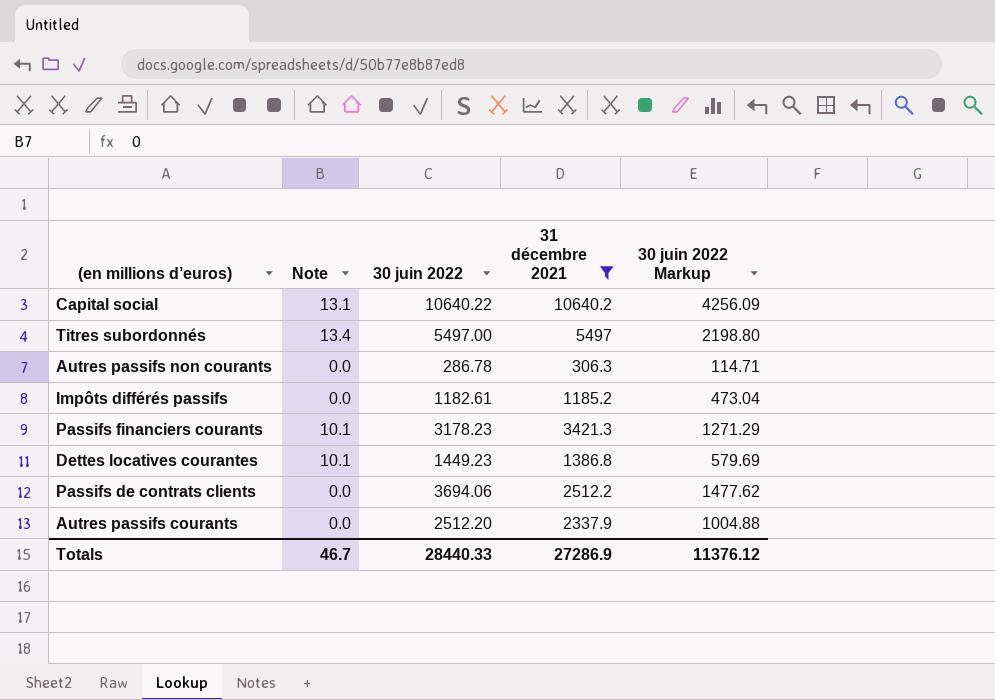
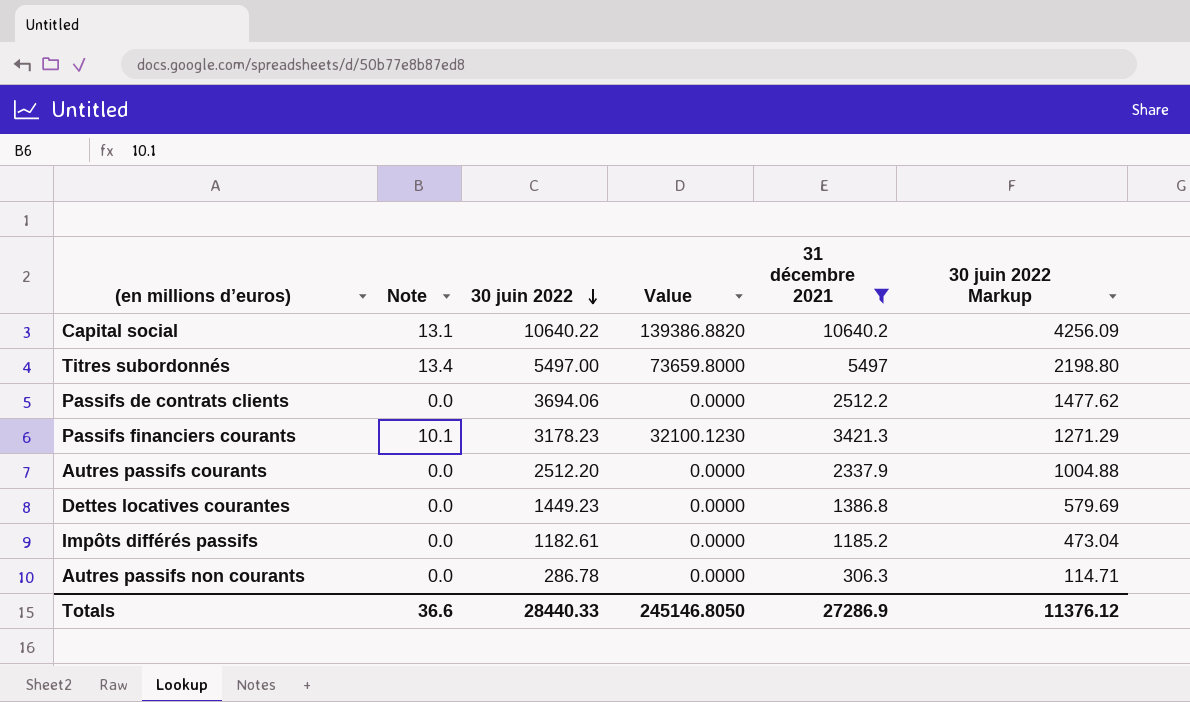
row order: none -> 30 juin 2022 descending
column Value | formula: none -> [Note] * [30 juin 2022]
Dettes locatives courantes | Note: 10.1 -> 0.0
Totals | Note: 46.7 -> 36.6

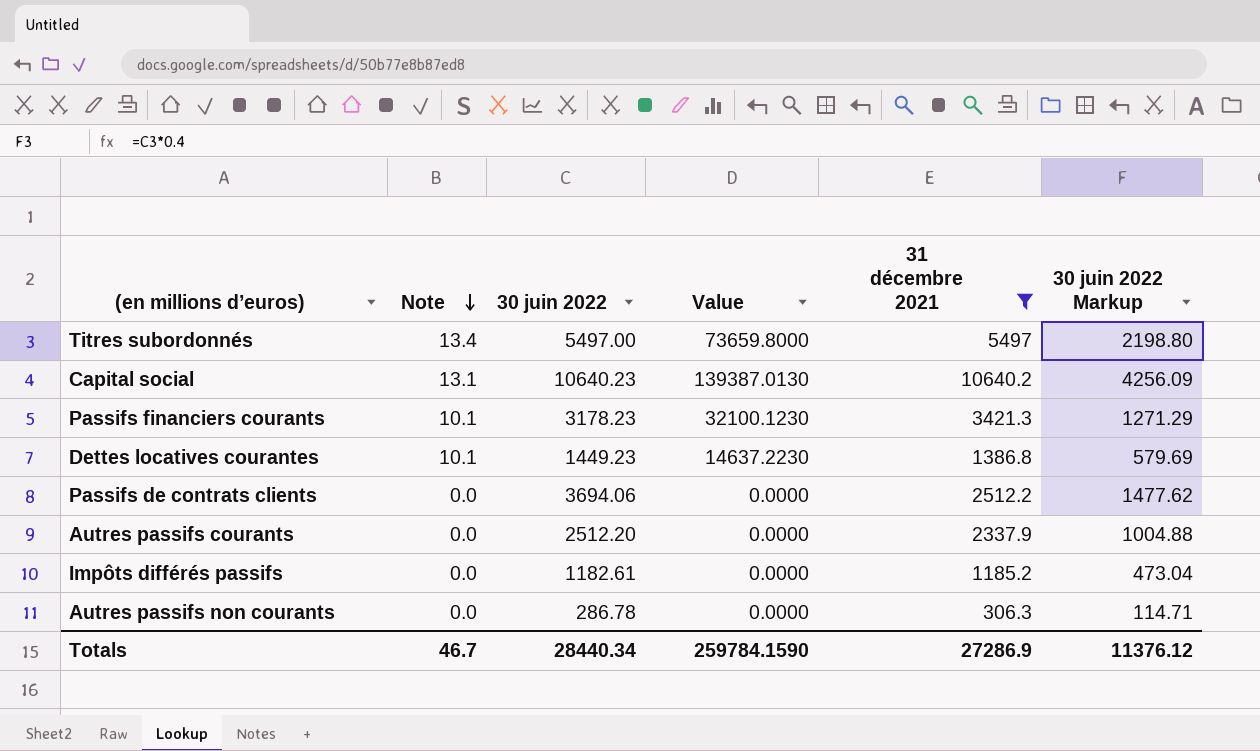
row order: 30 juin 2022 descending -> Note descending
Capital social | 30 juin 2022: 10640.22 -> 10640.23
Capital social | Value: 139386.8820 -> 139387.0130
Dettes locatives courantes | Note: 0.0 -> 10.1
Dettes locatives courantes | Value: 0.0000 -> 14637.2230
Totals | Note: 36.6 -> 46.7
Totals | 30 juin 2022: 28440.33 -> 28440.34
Totals | Value: 245146.8050 -> 259784.1590

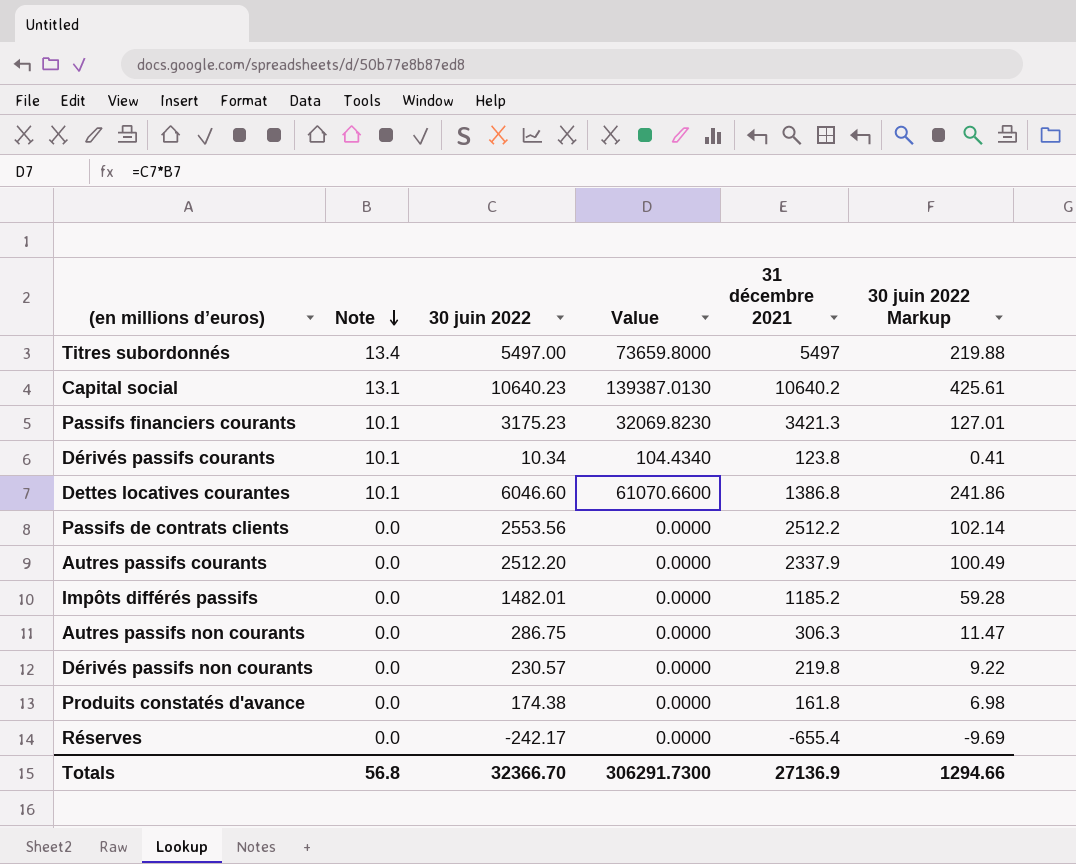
filter: 31 décembre 2021 >= 306.3 -> none
column 30 juin 2022 Markup | formula: [30 juin 2022] * 0.4 -> [30 juin 2022] * 0.04
Passifs financiers courants | 30 juin 2022: 3178.23 -> 3175.23
Passifs financiers courants | Value: 32100.1230 -> 32069.8230
Dettes locatives courantes | 30 juin 2022: 1449.23 -> 6046.60
Dettes locatives courantes | Value: 14637.2230 -> 61070.6600
Passifs de contrats clients | 30 juin 2022: 3694.06 -> 2553.56
Impôts différés passifs | 30 juin 2022: 1182.61 -> 1482.01
Autres passifs non courants | 30 juin 2022: 286.78 -> 286.75
Totals | Note: 46.7 -> 56.8
Totals | 30 juin 2022: 28440.34 -> 32366.70
Totals | Value: 259784.1590 -> 306291.7300
Totals | 31 décembre 2021: 27286.9 -> 27136.9
Totals | 30 juin 2022 Markup: 11376.12 -> 1294.66

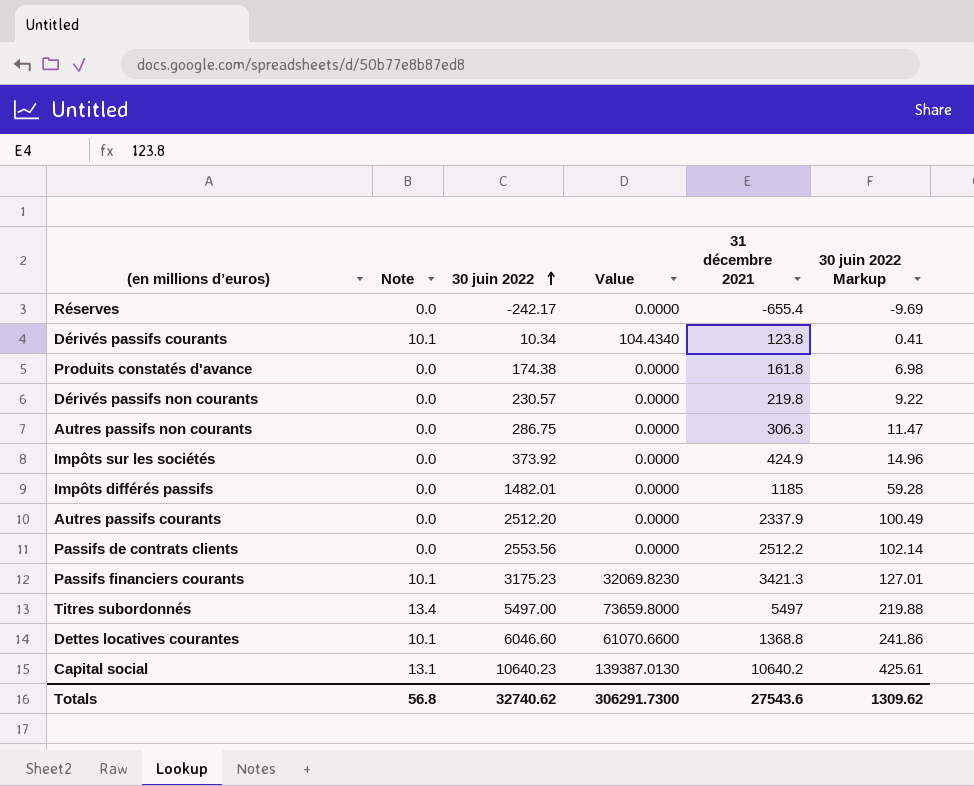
row order: Note descending -> 30 juin 2022 ascending
row Impôts sur les sociétés: none -> 0.0 | 373.92 | 0.0000 | 424.9 | 14.96
Impôts différés passifs | 31 décembre 2021: 1185.2 -> 1185
Dettes locatives courantes | 31 décembre 2021: 1386.8 -> 1368.8
Totals | 30 juin 2022: 32366.70 -> 32740.62
Totals | 31 décembre 2021: 27136.9 -> 27543.6
Totals | 30 juin 2022 Markup: 1294.66 -> 1309.62

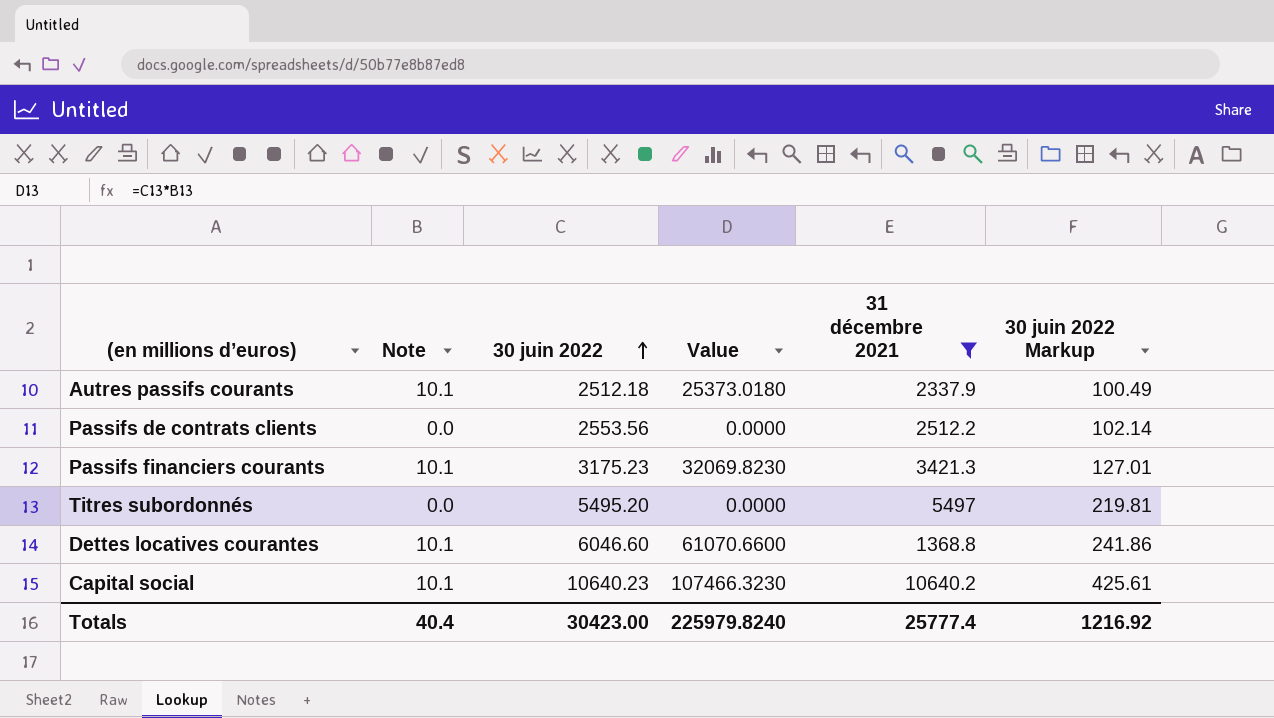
filter: none -> 31 décembre 2021 >= 1368.8
Autres passifs courants | Note: 0.0 -> 10.1
Autres passifs courants | 30 juin 2022: 2512.20 -> 2512.18
Autres passifs courants | Value: 0.0000 -> 25373.0180
Titres subordonnés | Note: 13.4 -> 0.0
Titres subordonnés | 30 juin 2022: 5497.00 -> 5495.20
Titres subordonnés | Value: 73659.8000 -> 0.0000
Titres subordonnés | 30 juin 2022 Markup: 219.88 -> 219.81
Capital social | Note: 13.1 -> 10.1
Capital social | Value: 139387.0130 -> 107466.3230
Totals | Note: 56.8 -> 40.4
Totals | 30 juin 2022: 32740.62 -> 30423.00
Totals | Value: 306291.7300 -> 225979.8240
Totals | 31 décembre 2021: 27543.6 -> 25777.4
Totals | 30 juin 2022 Markup: 1309.62 -> 1216.92

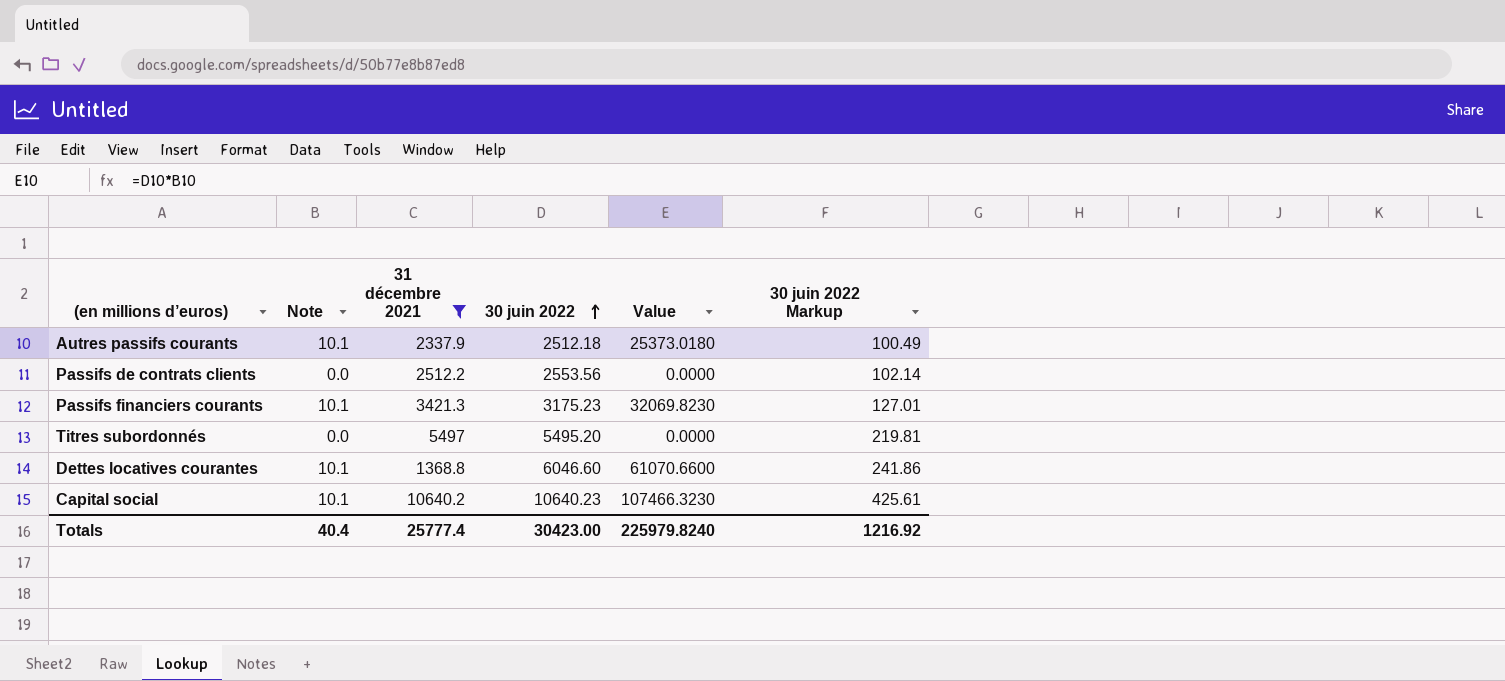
column 31 décembre 2021 | position: 5 -> 3

